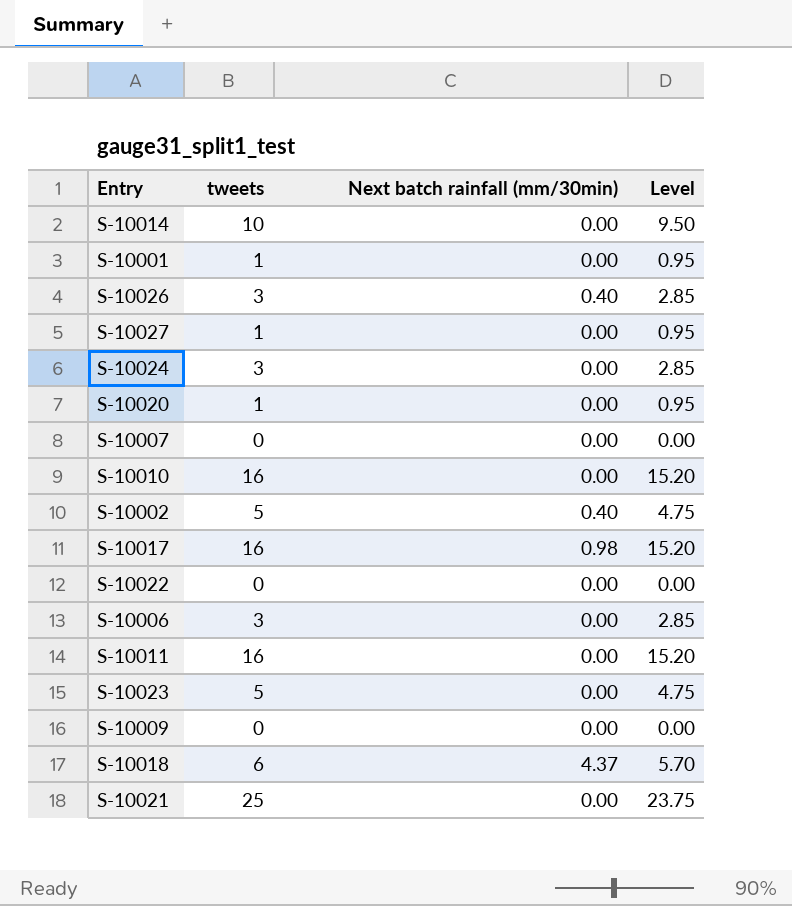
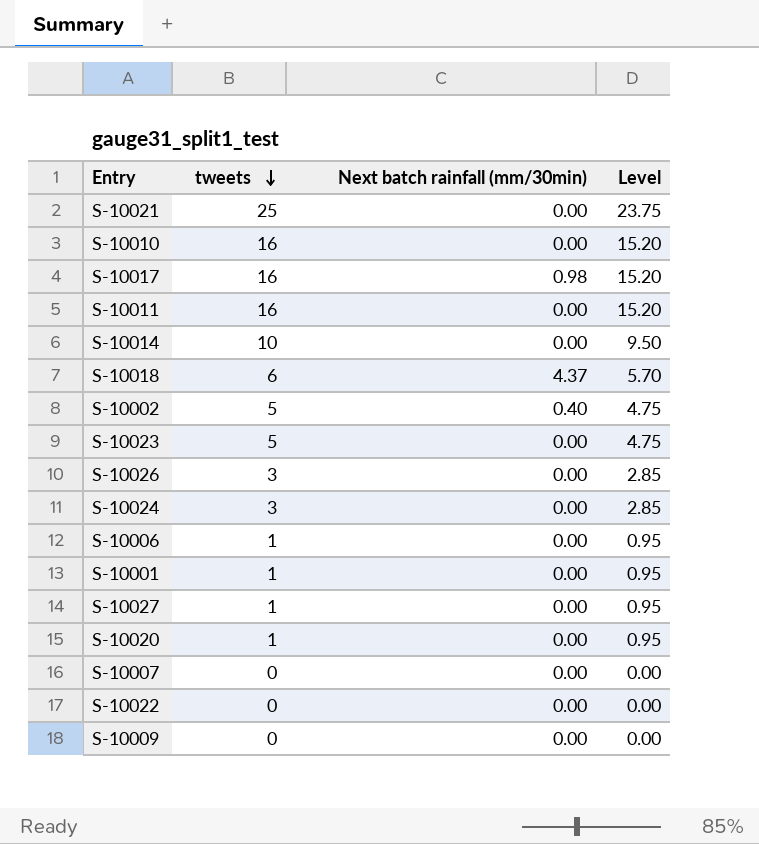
row order: none -> tweets descending
S-10026 | Next batch rainfall (mm/30min): 0.40 -> 0.00
S-10006 | tweets: 3 -> 1
S-10006 | Level: 2.85 -> 0.95

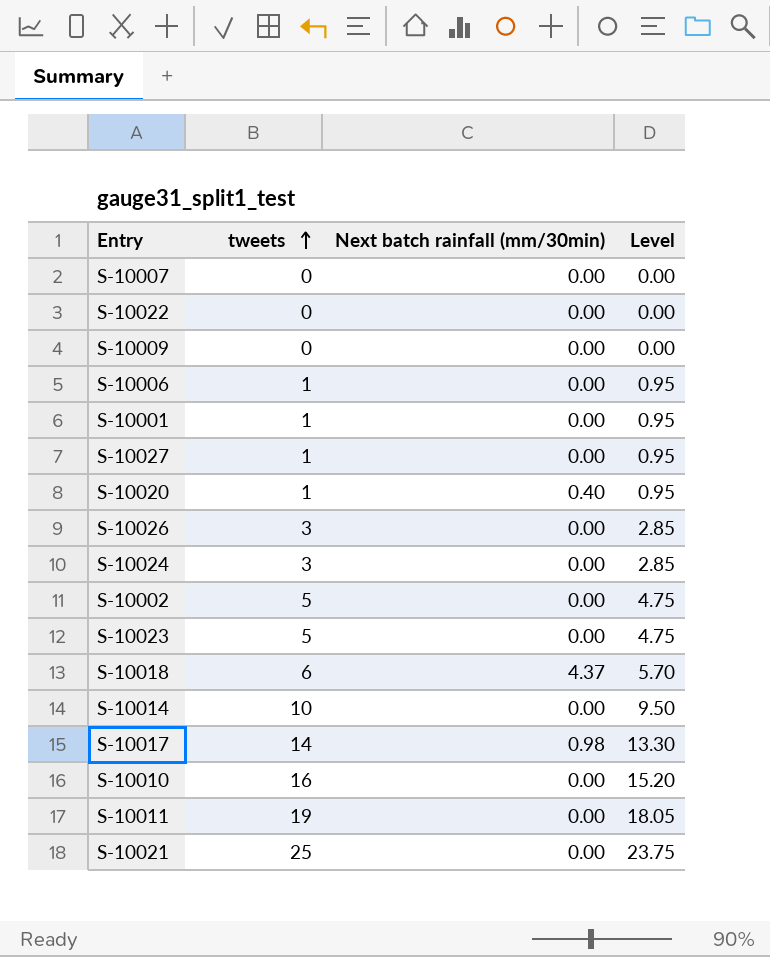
row order: tweets descending -> tweets ascending
S-10020 | Next batch rainfall (mm/30min): 0.00 -> 0.40
S-10002 | Next batch rainfall (mm/30min): 0.40 -> 0.00
S-10017 | tweets: 16 -> 14
S-10017 | Level: 15.20 -> 13.30
S-10011 | tweets: 16 -> 19
S-10011 | Level: 15.20 -> 18.05

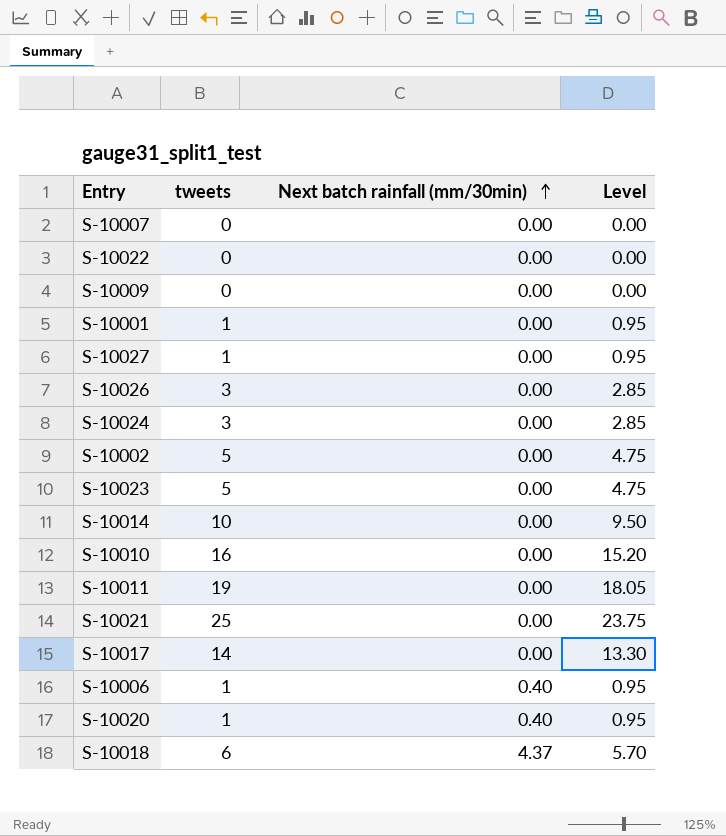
row order: tweets ascending -> Next batch rainfall (mm/30min) ascending
S-10017 | Next batch rainfall (mm/30min): 0.98 -> 0.00
S-10006 | Next batch rainfall (mm/30min): 0.00 -> 0.40

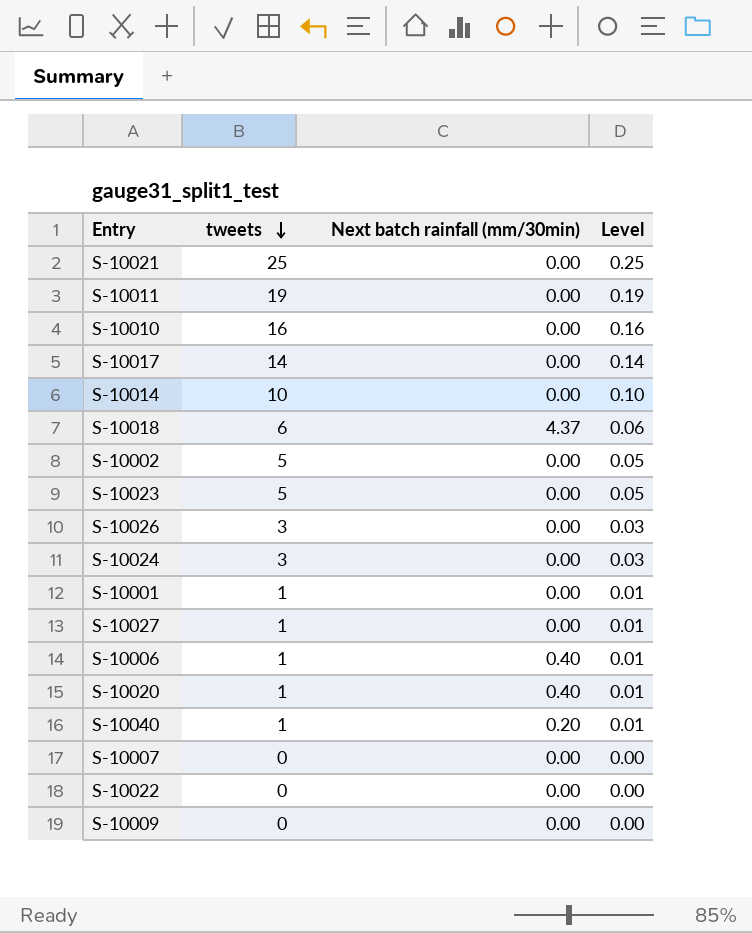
row order: Next batch rainfall (mm/30min) ascending -> tweets descending
column Level | formula: [tweets] * 0.95 -> [tweets] * 0.01
row S-10040: none -> 1 | 0.20 | 0.01

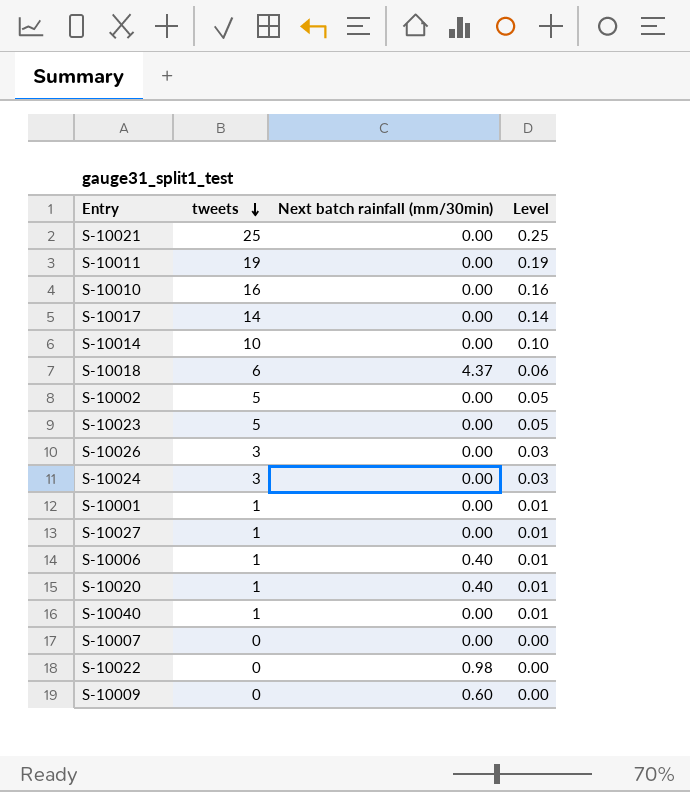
S-10040 | Next batch rainfall (mm/30min): 0.20 -> 0.00
S-10022 | Next batch rainfall (mm/30min): 0.00 -> 0.98
S-10009 | Next batch rainfall (mm/30min): 0.00 -> 0.60

